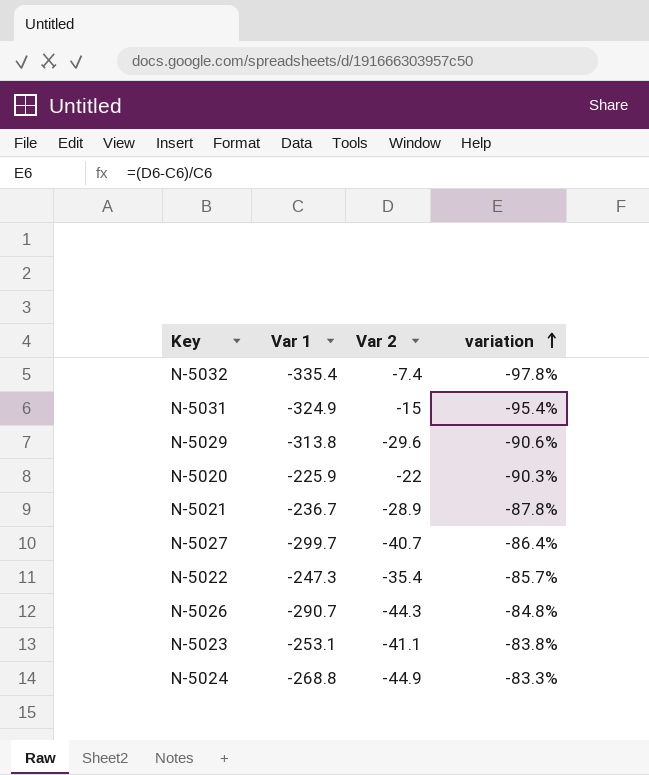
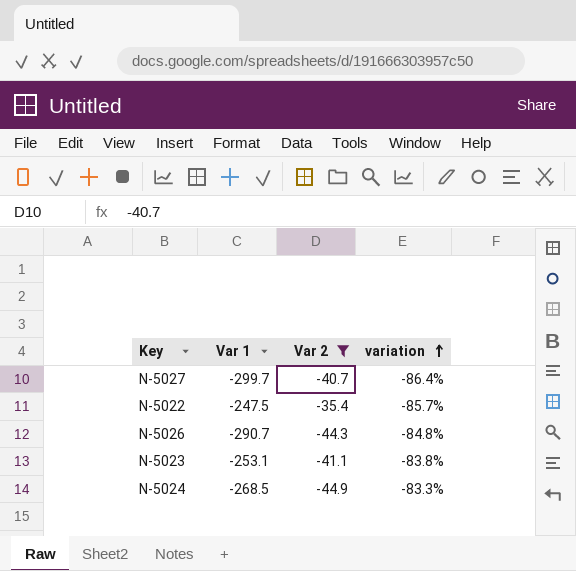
filter: none -> Var 2 <= -35.4
N-5022 | Var 1: -247.3 -> -247.5
N-5024 | Var 1: -268.8 -> -268.5

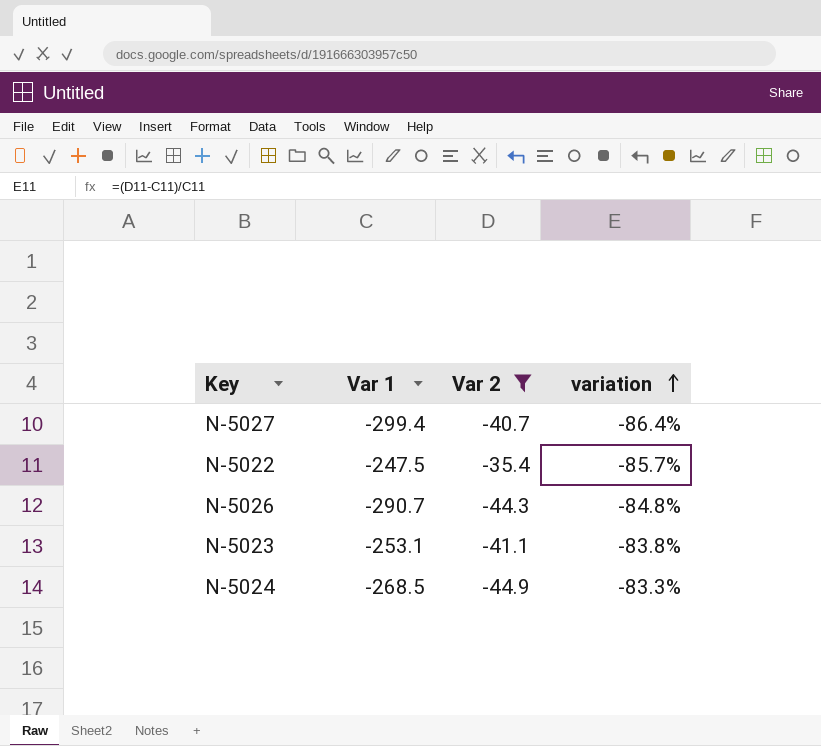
N-5027 | Var 1: -299.7 -> -299.4

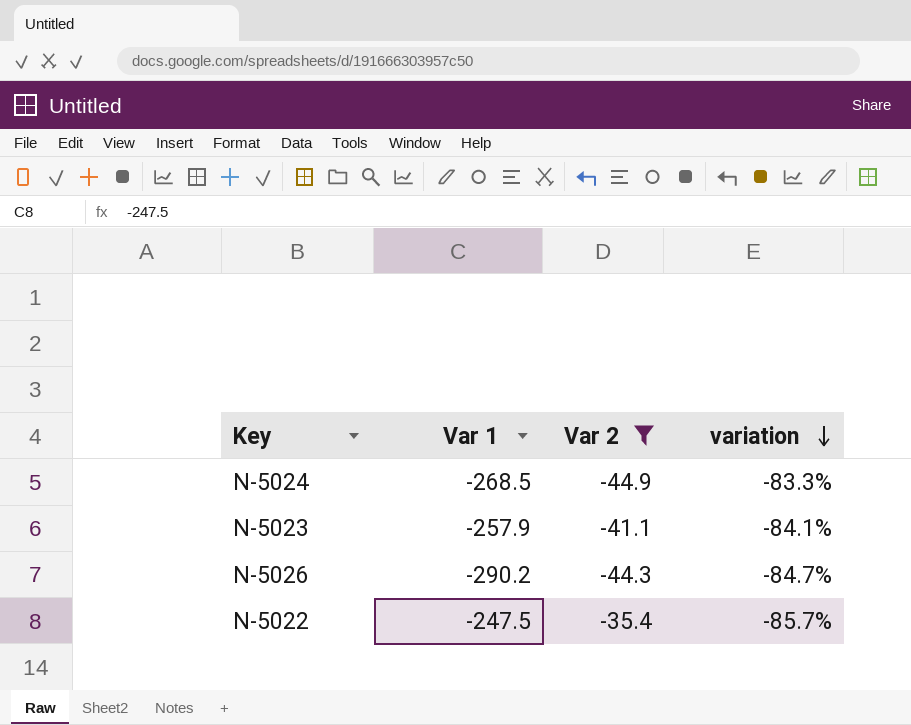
row order: variation ascending -> variation descending
row N-5027: -299.4 | -40.7 | -86.4% -> none
N-5023 | Var 1: -253.1 -> -257.9
N-5023 | variation: -83.8% -> -84.1%
N-5026 | Var 1: -290.7 -> -290.2
N-5026 | variation: -84.8% -> -84.7%

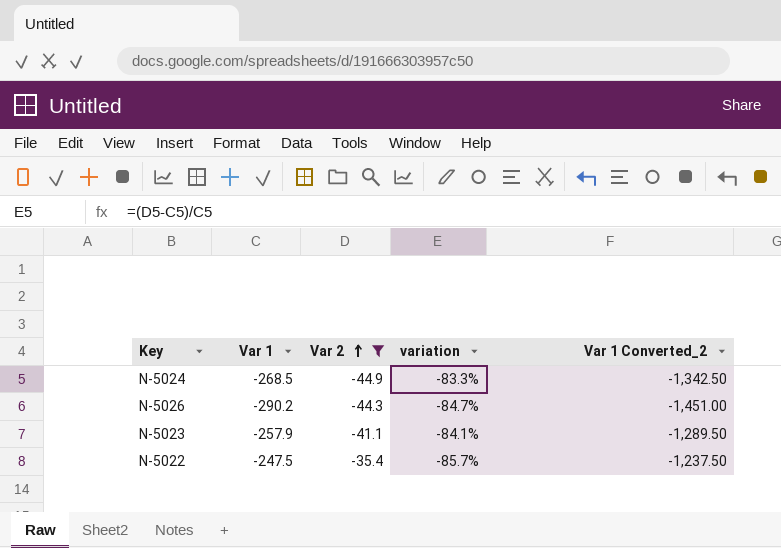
row order: variation descending -> Var 2 ascending
column Var 1 Converted_2 | formula: none -> [Var 1] * 5

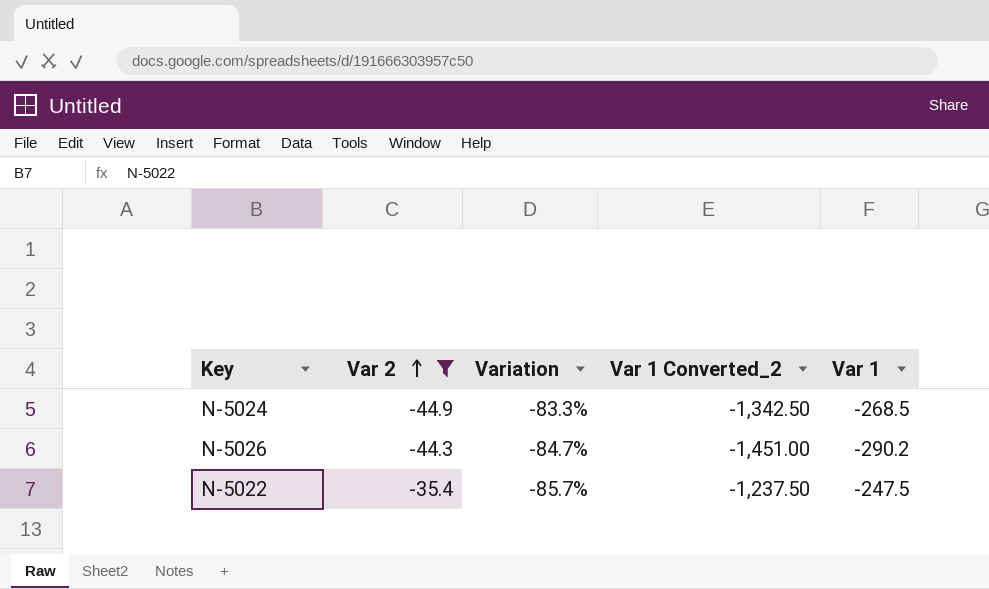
column name: variation -> Variation
column Var 1 | position: 2 -> 5
row N-5023: -257.9 | -41.1 | -84.1% | -1,289.50 -> none

